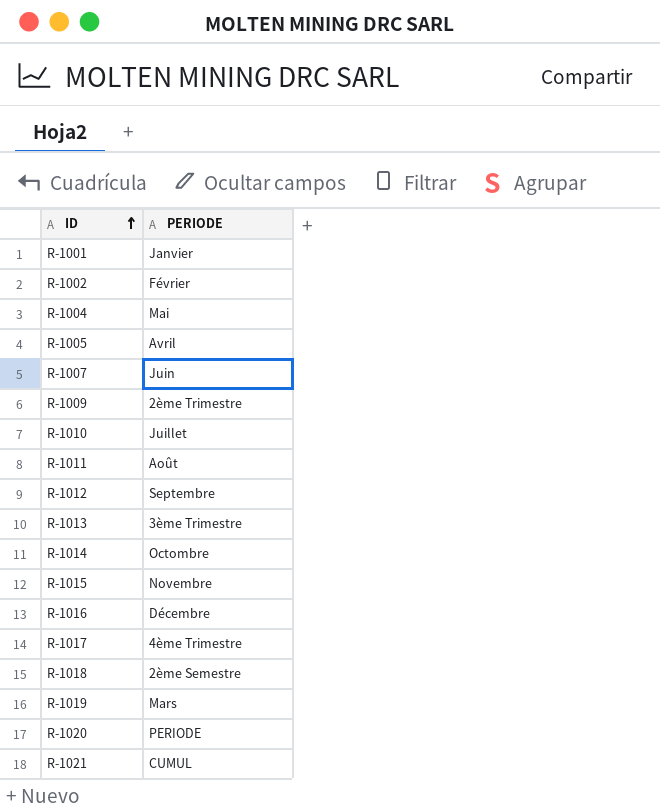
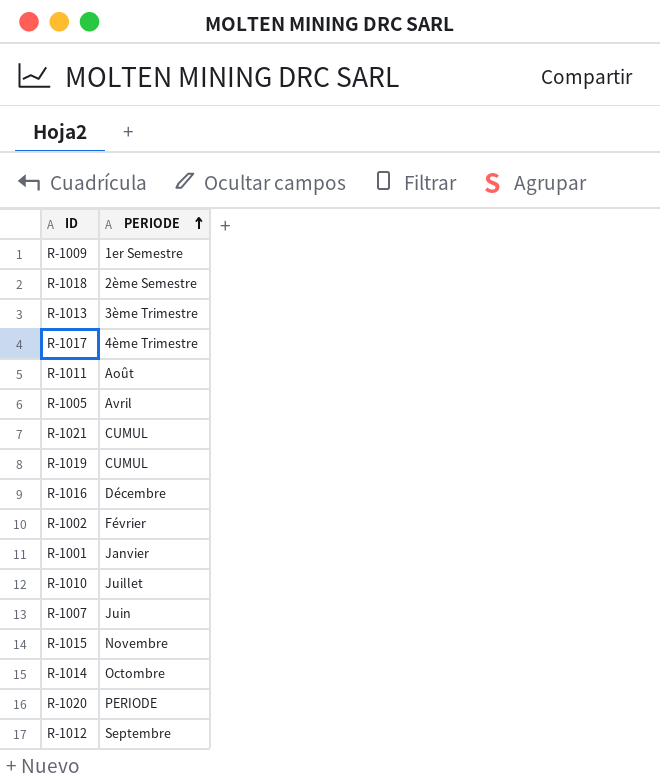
row order: ID ascending -> PERIODE ascending
row R-1004: Mai -> none
R-1009 | PERIODE: 2ème Trimestre -> 1er Semestre
R-1019 | PERIODE: Mars -> CUMUL

